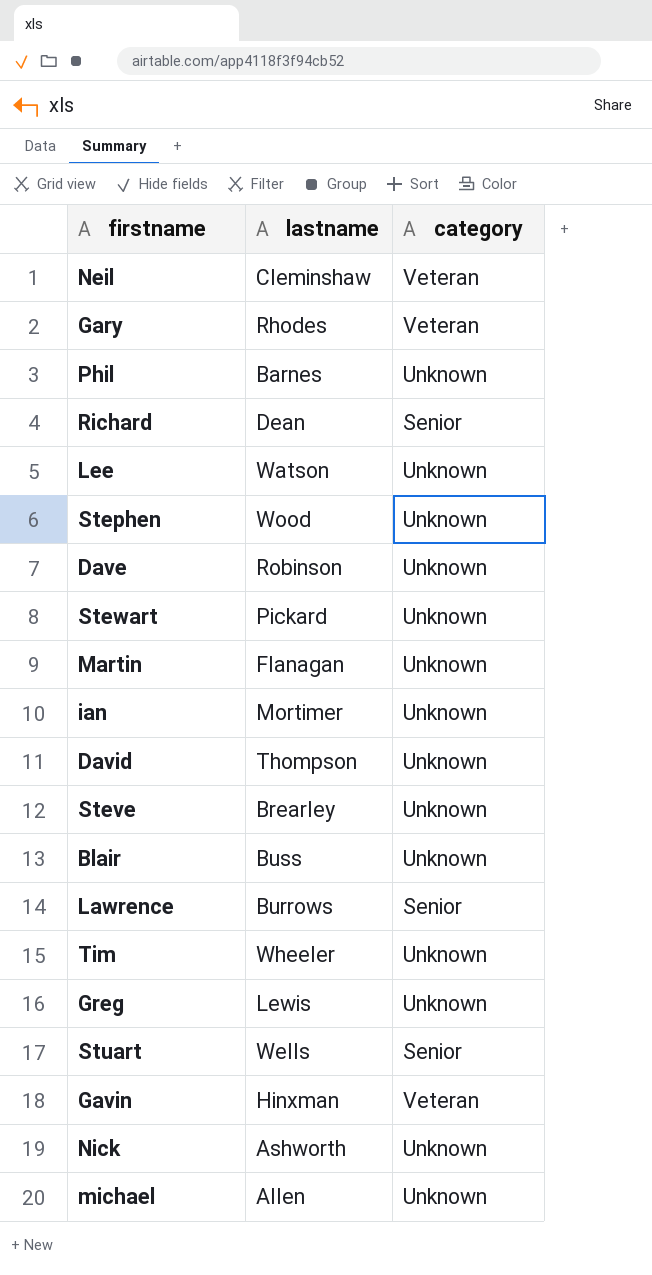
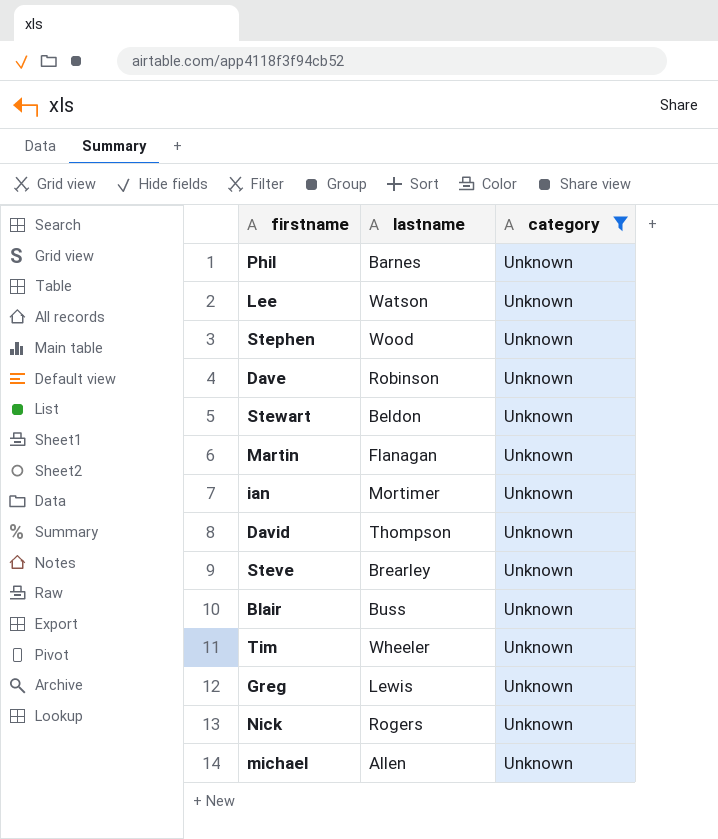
filter: none -> category = Unknown
Stewart | lastname: Pickard -> Beldon
Nick | lastname: Ashworth -> Rogers

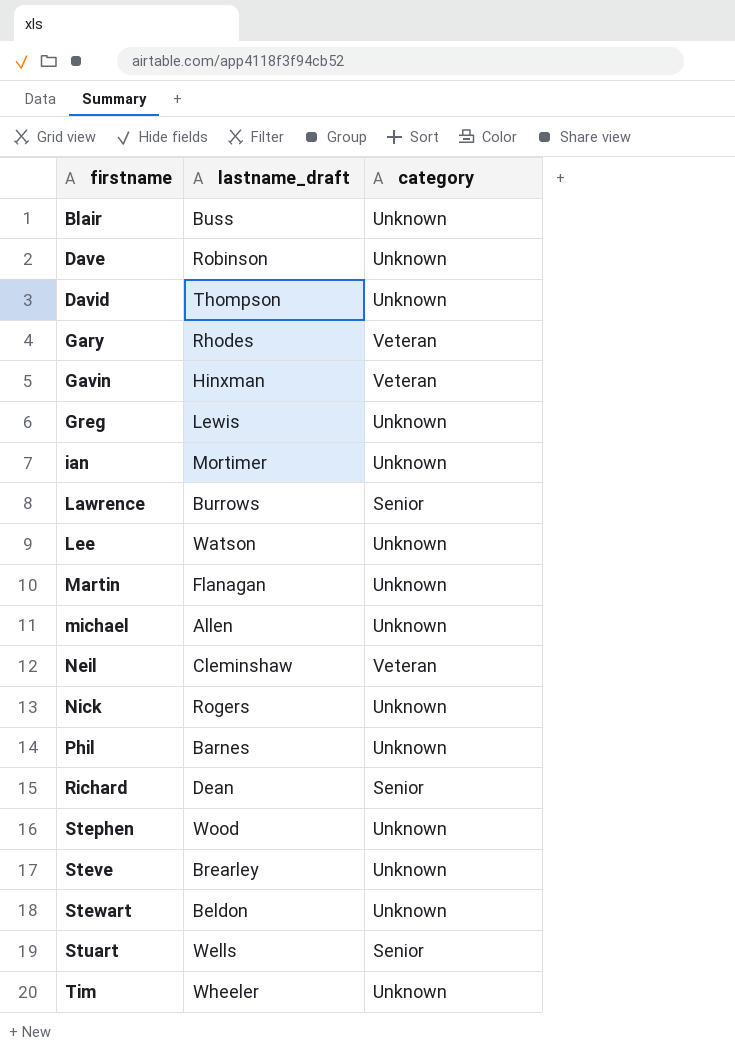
filter: category = Unknown -> none
row order: none -> firstname ascending
column name: lastname -> lastname_draft

